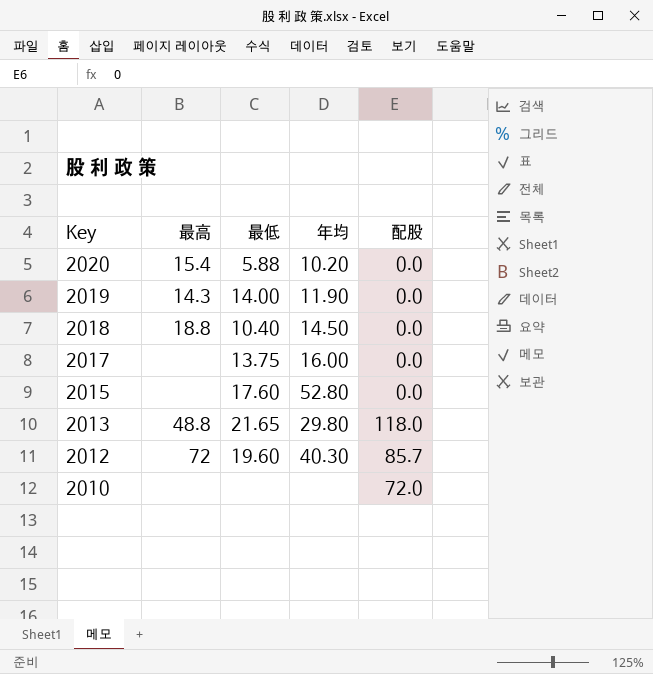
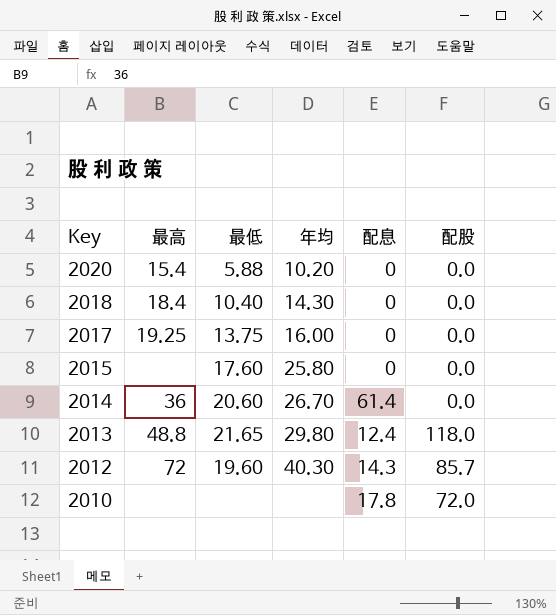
column 配息 | position: none -> 5
row 2019: 14.3 | 14.00 | 11.90 | 0.0 -> none
2018 | 最高: 18.8 -> 18.4
2018 | 年均: 14.50 -> 14.30
2017 | 最高: none -> 19.25
2015 | 年均: 52.80 -> 25.80
row 2014: none -> 36 | 20.60 | 26.70 | 61.4 | 0.0

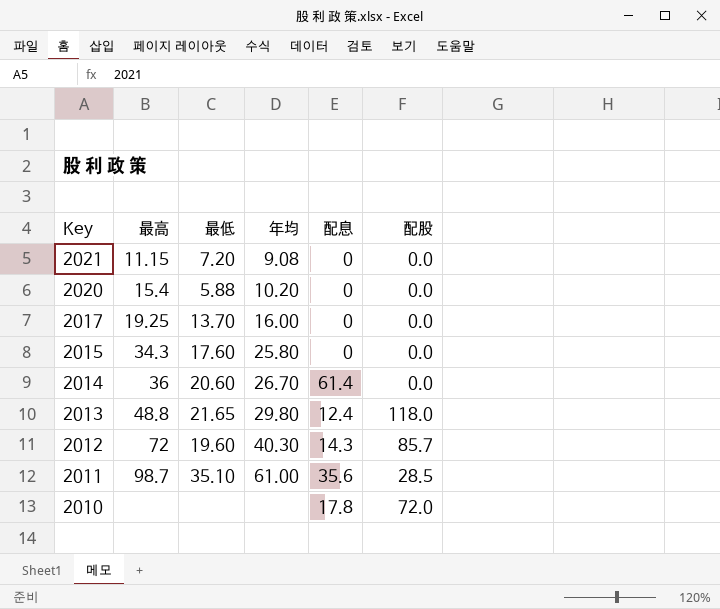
row 2018: 18.4 | 10.40 | 14.30 | 0 | 0.0 -> none
row 2021: none -> 11.15 | 7.20 | 9.08 | 0 | 0.0
2017 | 最低: 13.75 -> 13.70
2015 | 最高: none -> 34.3
row 2011: none -> 98.7 | 35.10 | 61.00 | 35.6 | 28.5

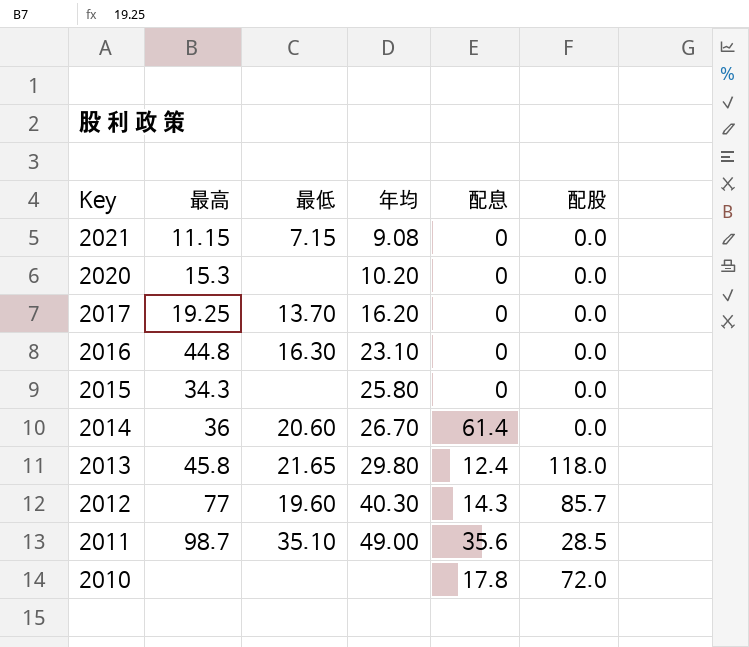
2021 | 最低: 7.20 -> 7.15
2020 | 最高: 15.4 -> 15.3
2020 | 最低: 5.88 -> none
2017 | 年均: 16.00 -> 16.20
row 2016: none -> 44.8 | 16.30 | 23.10 | 0 | 0.0
2015 | 最低: 17.60 -> none
2013 | 最高: 48.8 -> 45.8
2012 | 最高: 72 -> 77
2011 | 年均: 61.00 -> 49.00

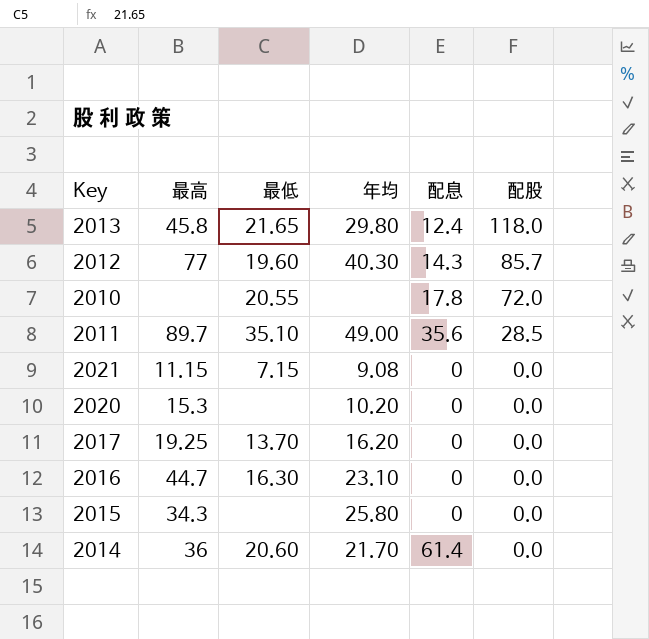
row order: Key descending -> 配股 descending
2010 | 最低: none -> 20.55
2011 | 最高: 98.7 -> 89.7
2016 | 最高: 44.8 -> 44.7
2014 | 年均: 26.70 -> 21.70

